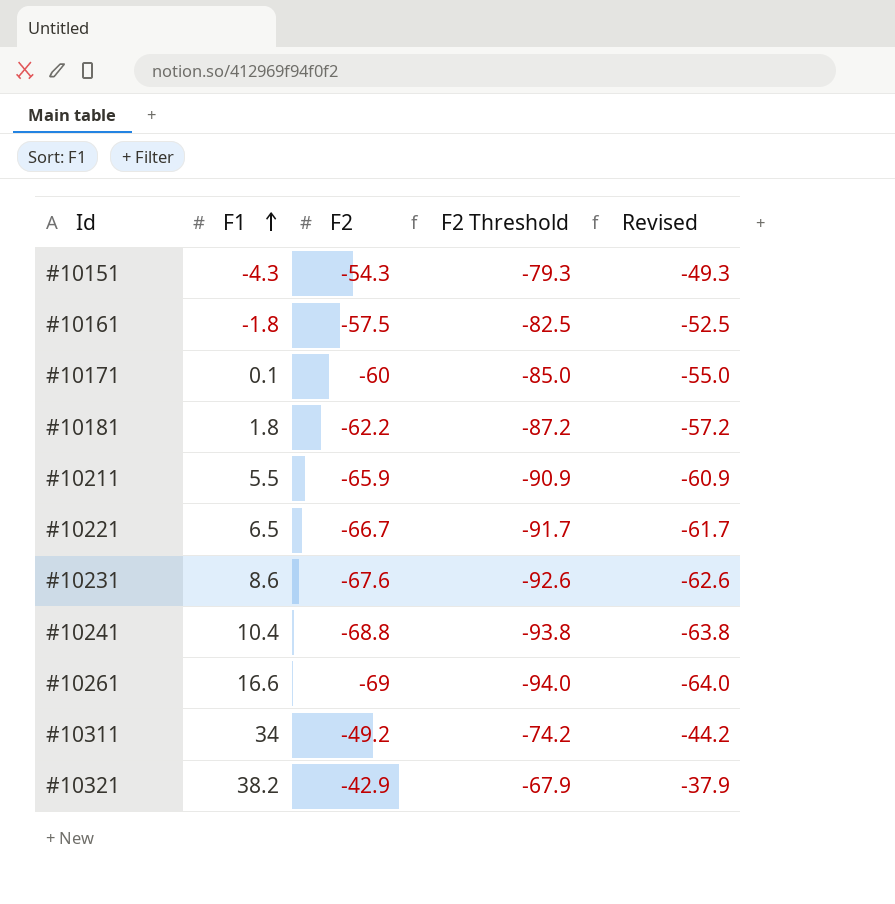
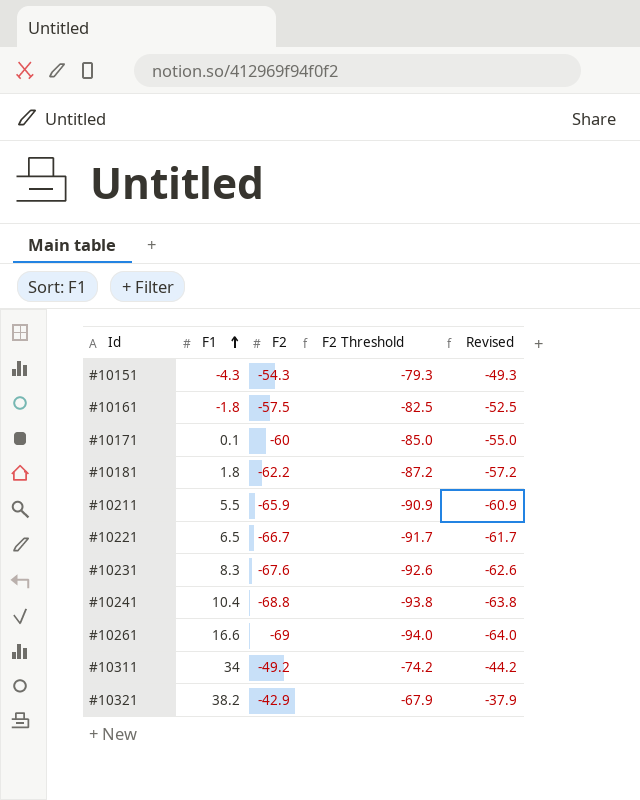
#10231 | F1: 8.6 -> 8.3

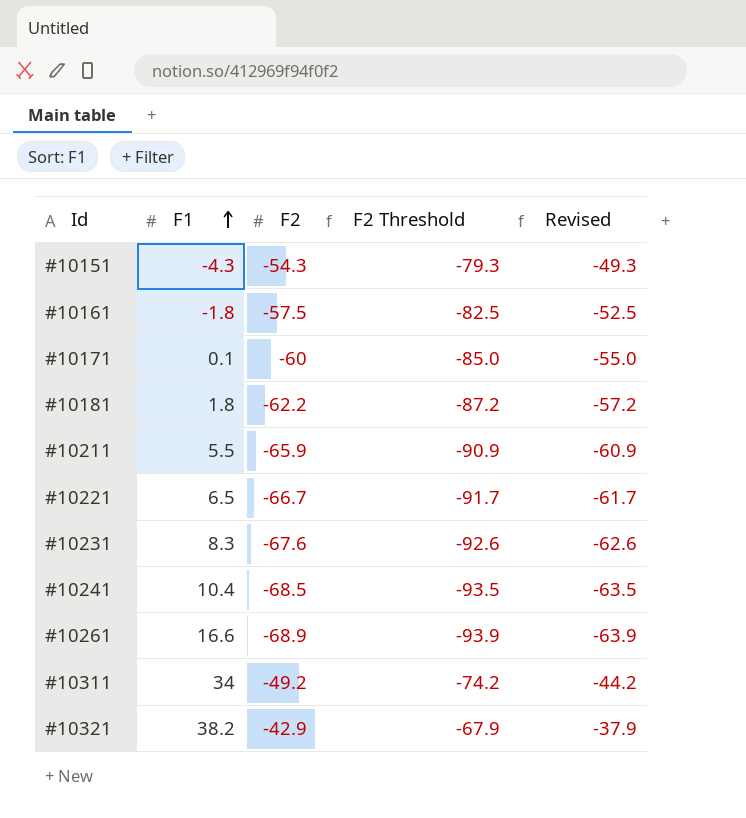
#10241 | F2: -68.8 -> -68.5
#10241 | F2 Threshold: -93.8 -> -93.5
#10241 | Revised: -63.8 -> -63.5
#10261 | F2: -69 -> -68.9
#10261 | F2 Threshold: -94.0 -> -93.9
#10261 | Revised: -64.0 -> -63.9

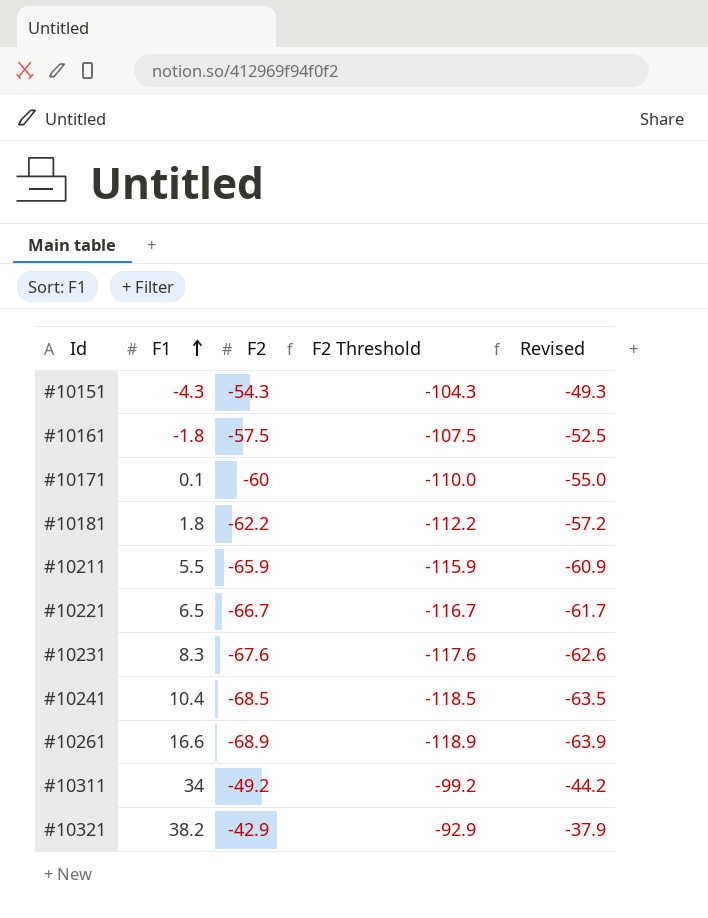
column F2 Threshold | formula: [F2] - 25 -> [F2] - 50

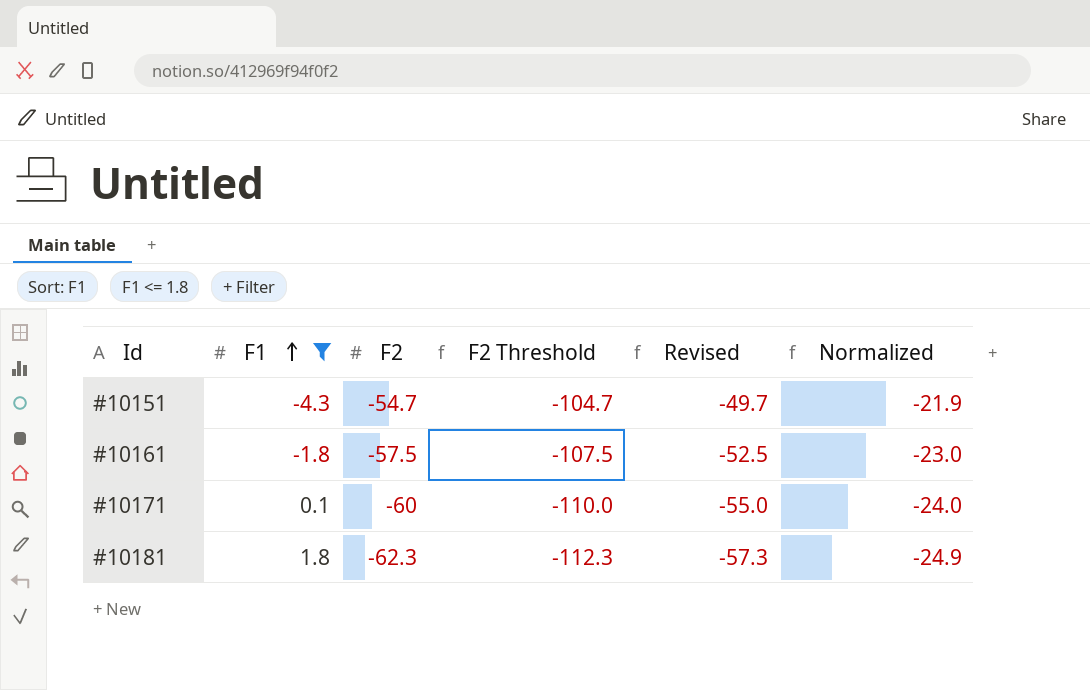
filter: none -> F1 <= 1.8
column Normalized | formula: none -> [F2] * 0.4
#10151 | F2: -54.3 -> -54.7
#10151 | F2 Threshold: -104.3 -> -104.7
#10151 | Revised: -49.3 -> -49.7
#10181 | F2: -62.2 -> -62.3
#10181 | F2 Threshold: -112.2 -> -112.3
#10181 | Revised: -57.2 -> -57.3

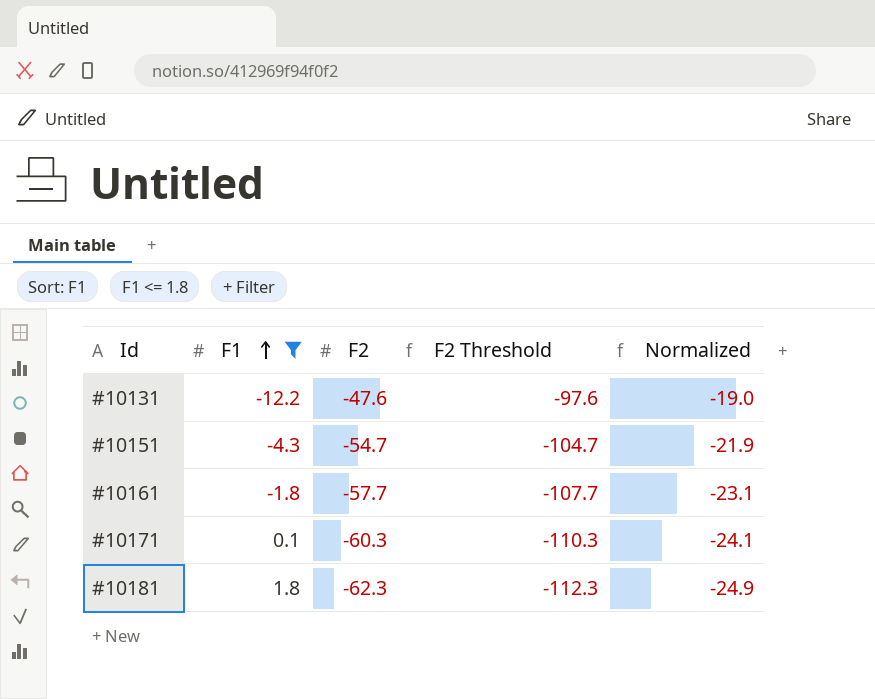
column Revised | formula: [F2] + 5 -> none
row #10131: none -> -12.2 | -47.6 | -97.6 | -19.0
#10161 | F2: -57.5 -> -57.7
#10161 | F2 Threshold: -107.5 -> -107.7
#10161 | Normalized: -23.0 -> -23.1
#10171 | F2: -60 -> -60.3
#10171 | F2 Threshold: -110.0 -> -110.3
#10171 | Normalized: -24.0 -> -24.1

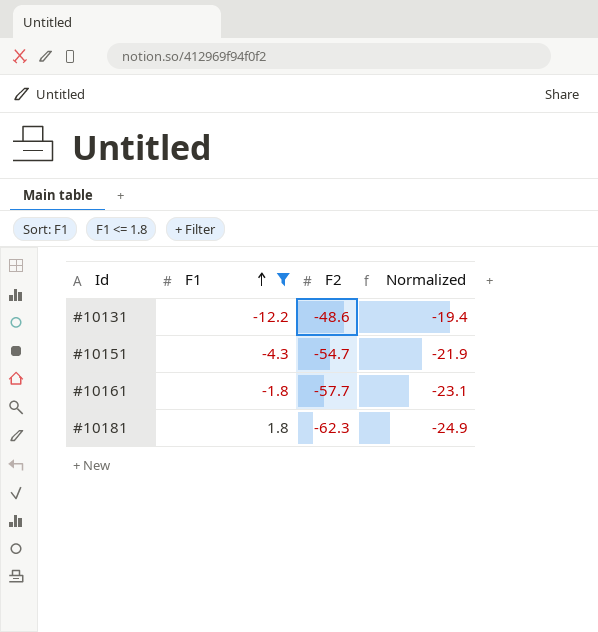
column F2 Threshold | formula: [F2] - 50 -> none
row #10171: 0.1 | -60.3 | -110.3 | -24.1 -> none
#10131 | F2: -47.6 -> -48.6
#10131 | Normalized: -19.0 -> -19.4

